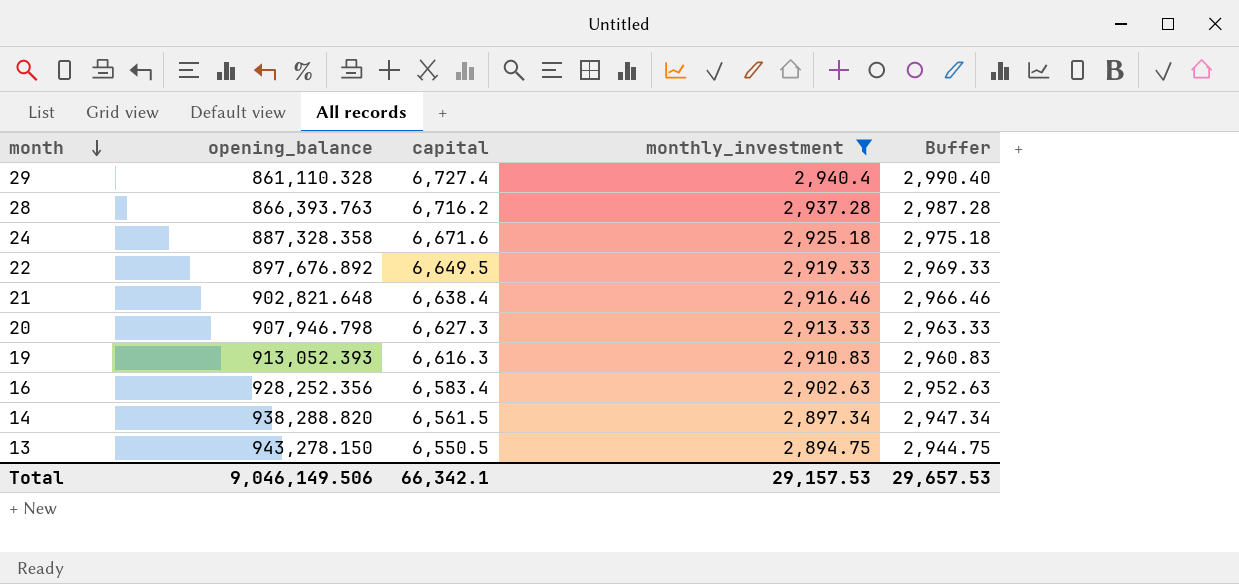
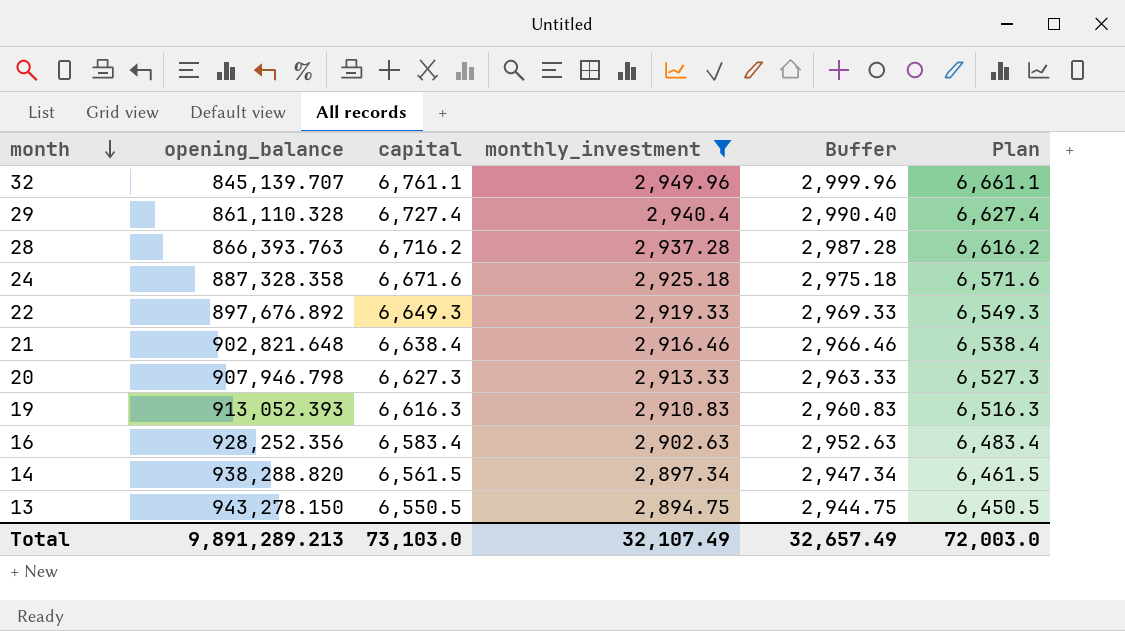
column Plan | formula: none -> [capital] - 100
row 32: none -> 845,139.707 | 6,761.1 | 2,949.96 | 2,999.96 | 6,661.1
22 | capital: 6,649.5 -> 6,649.3
Total | opening_balance: 9,046,149.506 -> 9,891,289.213
Total | capital: 66,342.1 -> 73,103.0
Total | monthly_investment: 29,157.53 -> 32,107.49
Total | Buffer: 29,657.53 -> 32,657.49

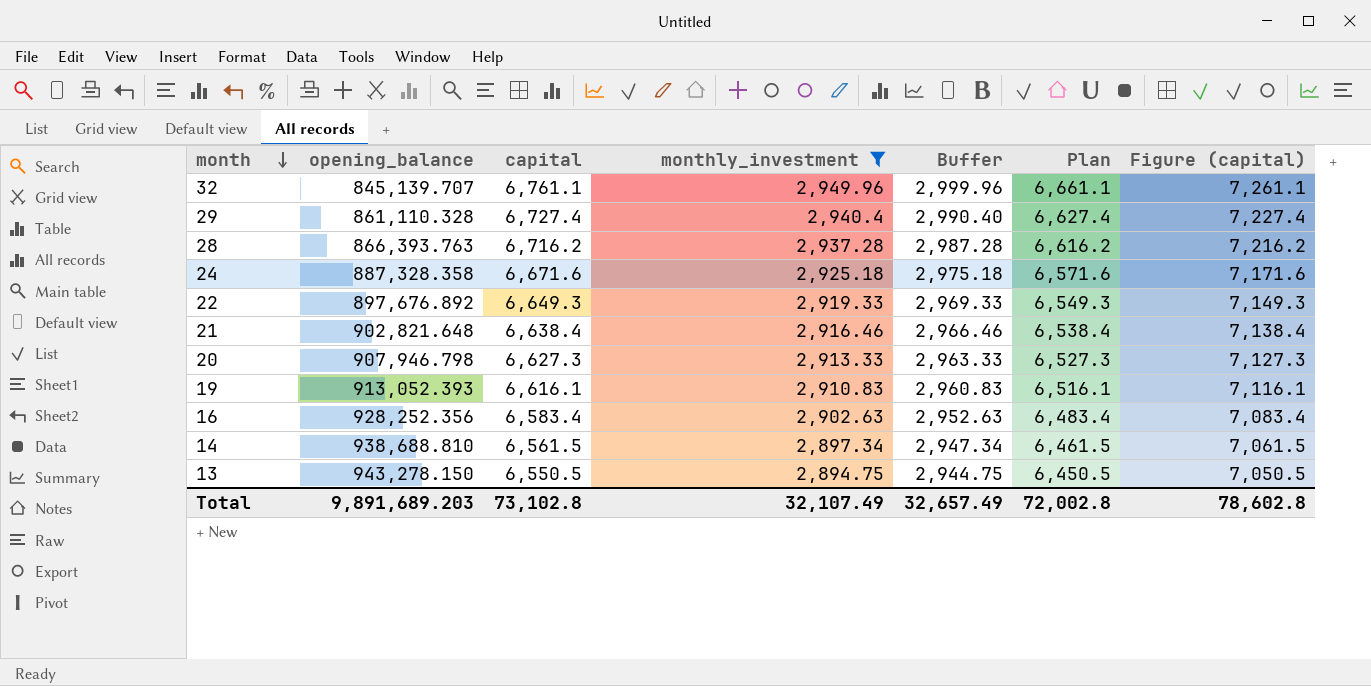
column Figure (capital) | formula: none -> [capital] + 500
19 | capital: 6,616.3 -> 6,616.1
19 | Plan: 6,516.3 -> 6,516.1
14 | opening_balance: 938,288.820 -> 938,688.810
Total | opening_balance: 9,891,289.213 -> 9,891,689.203
Total | capital: 73,103.0 -> 73,102.8
Total | Plan: 72,003.0 -> 72,002.8

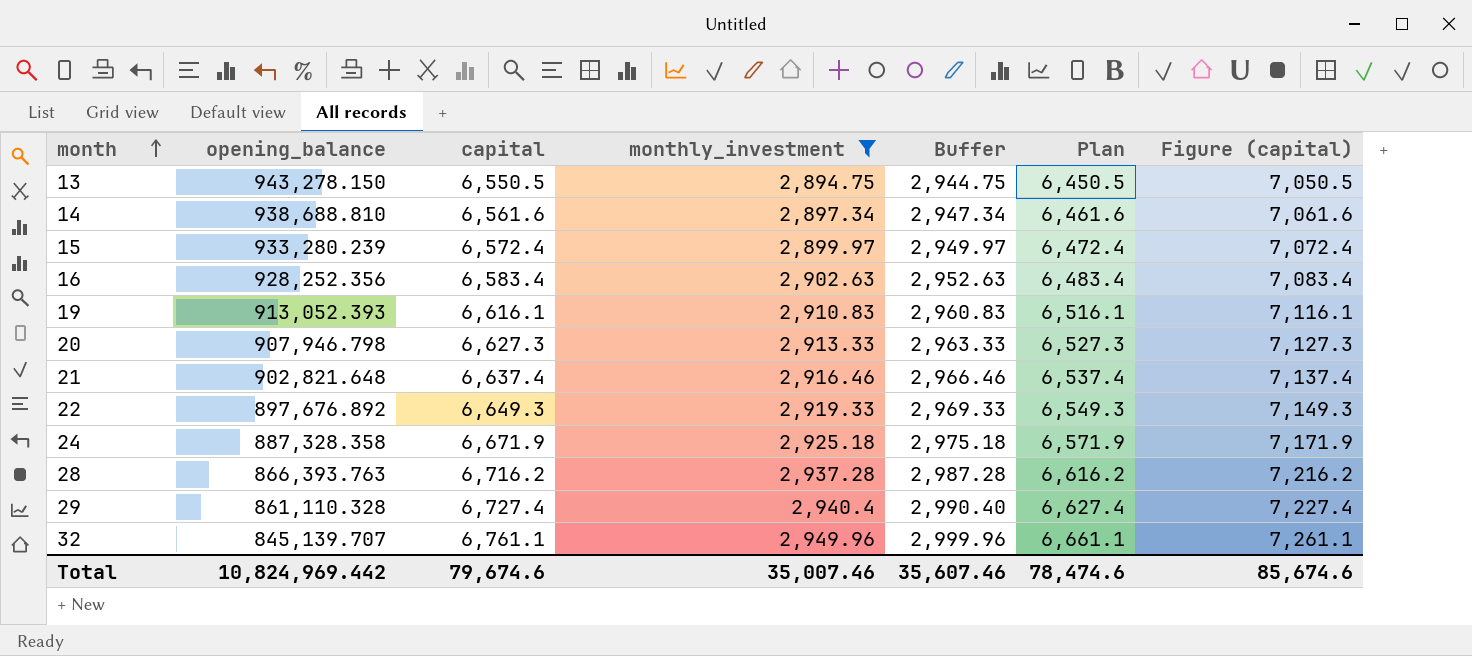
row order: month descending -> month ascending
14 | capital: 6,561.5 -> 6,561.6
14 | Plan: 6,461.5 -> 6,461.6
14 | Figure (capital): 7,061.5 -> 7,061.6
row 15: none -> 933,280.239 | 6,572.4 | 2,899.97 | 2,949.97 | 6,472.4 | 7,072.4
21 | capital: 6,638.4 -> 6,637.4
21 | Plan: 6,538.4 -> 6,537.4
21 | Figure (capital): 7,138.4 -> 7,137.4
24 | capital: 6,671.6 -> 6,671.9
24 | Plan: 6,571.6 -> 6,571.9
24 | Figure (capital): 7,171.6 -> 7,171.9
Total | opening_balance: 9,891,689.203 -> 10,824,969.442
Total | capital: 73,102.8 -> 79,674.6
Total | monthly_investment: 32,107.49 -> 35,007.46
Total | Buffer: 32,657.49 -> 35,607.46
Total | Plan: 72,002.8 -> 78,474.6
Total | Figure (capital): 78,602.8 -> 85,674.6

